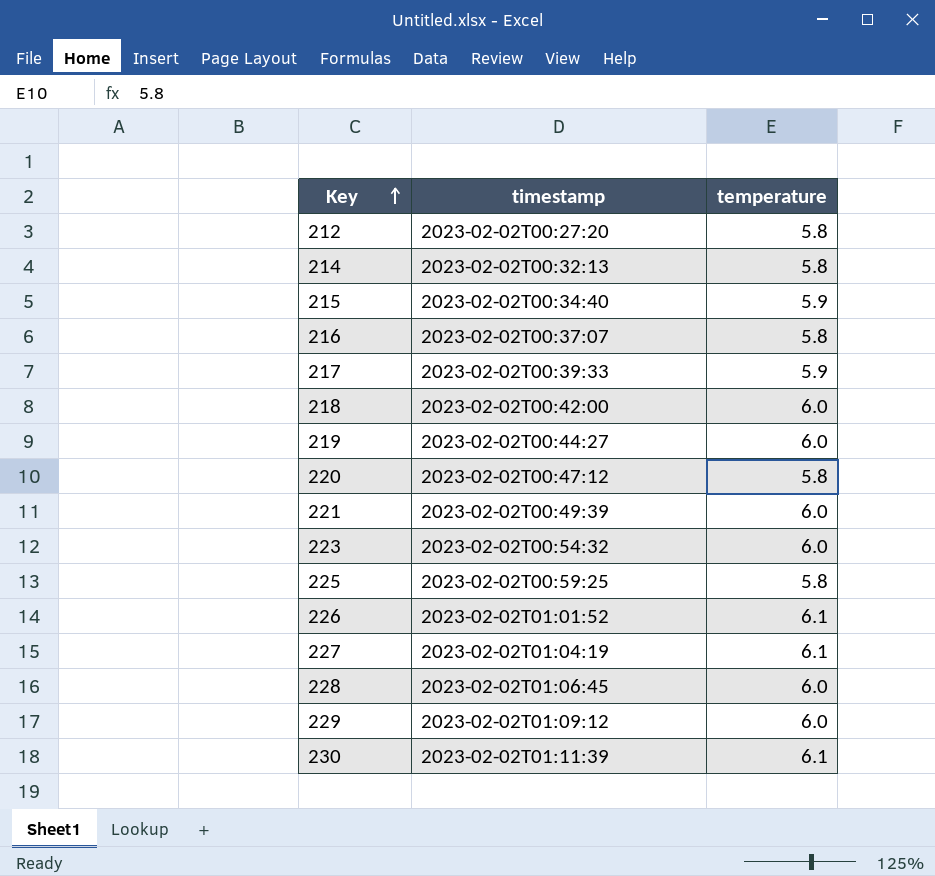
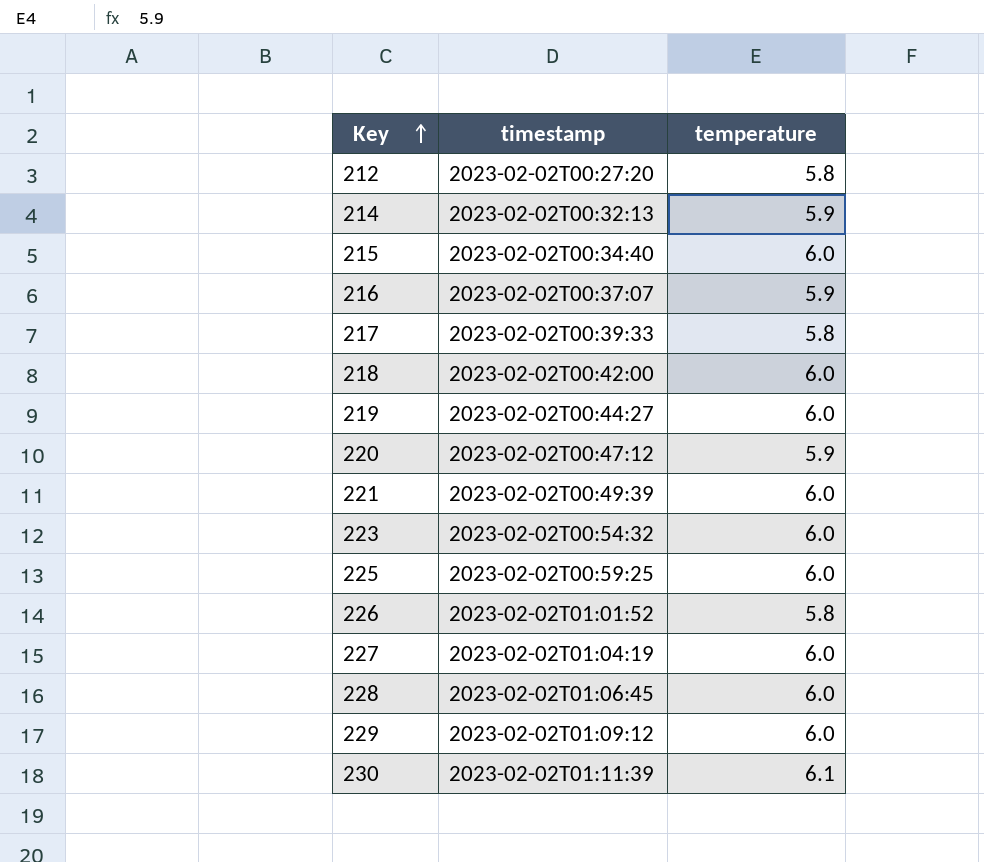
214 | temperature: 5.8 -> 5.9
215 | temperature: 5.9 -> 6.0
216 | temperature: 5.8 -> 5.9
217 | temperature: 5.9 -> 5.8
220 | temperature: 5.8 -> 5.9
225 | temperature: 5.8 -> 6.0
226 | temperature: 6.1 -> 5.8
227 | temperature: 6.1 -> 6.0

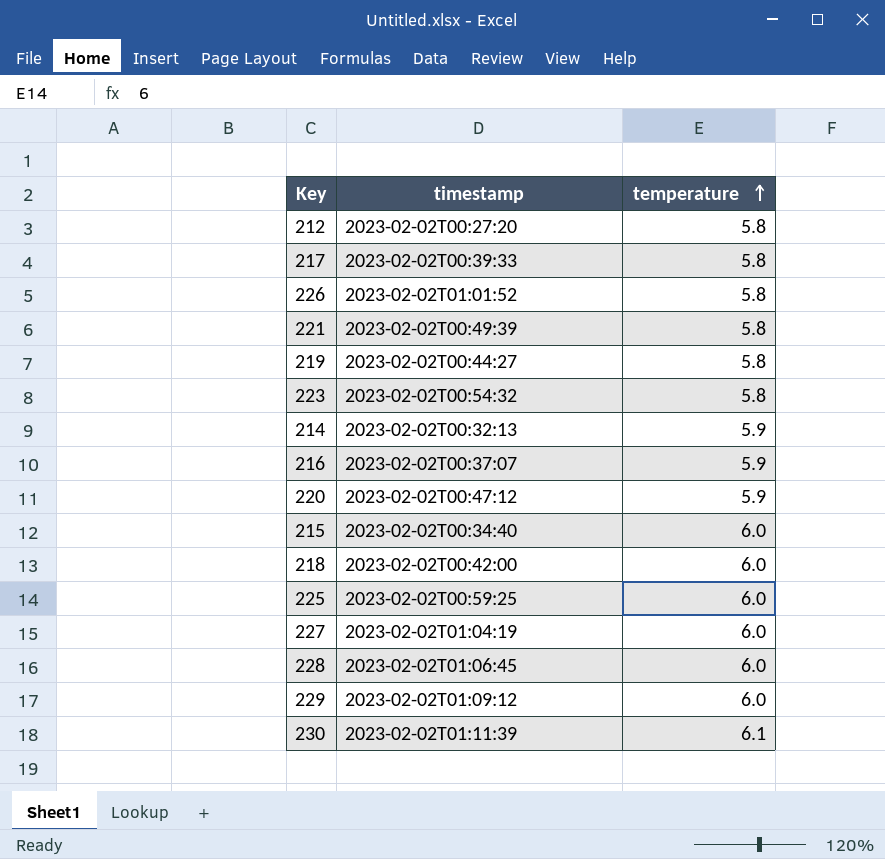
row order: Key ascending -> temperature ascending
221 | temperature: 6.0 -> 5.8
219 | temperature: 6.0 -> 5.8
223 | temperature: 6.0 -> 5.8

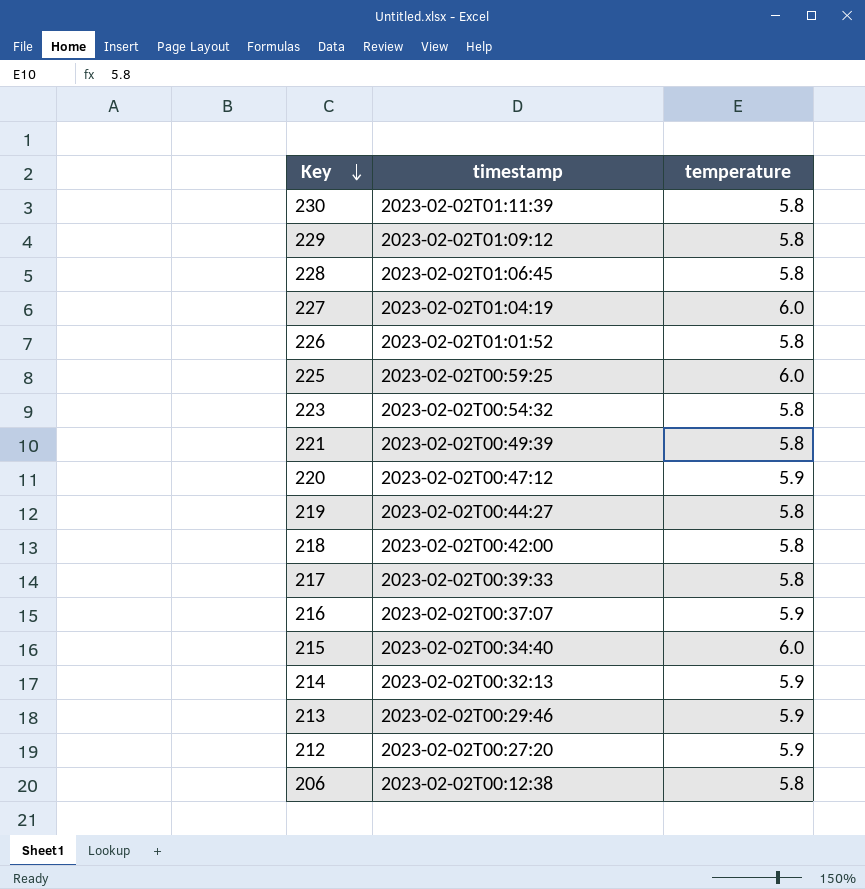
row order: temperature ascending -> Key descending
230 | temperature: 6.1 -> 5.8
229 | temperature: 6.0 -> 5.8
228 | temperature: 6.0 -> 5.8
218 | temperature: 6.0 -> 5.8
row 213: none -> 2023-02-02T00:29:46 | 5.9
212 | temperature: 5.8 -> 5.9
row 206: none -> 2023-02-02T00:12:38 | 5.8

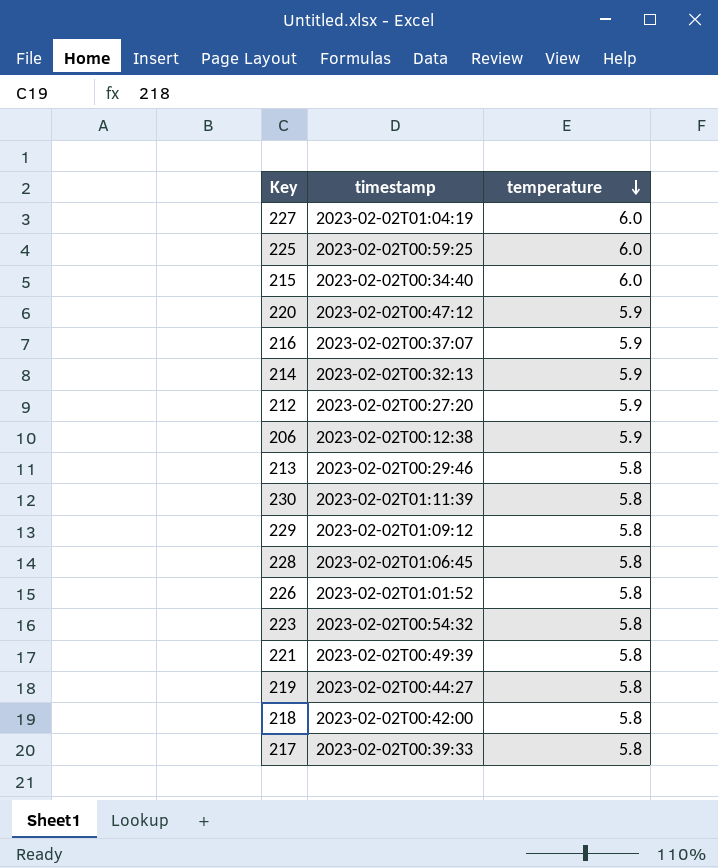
row order: Key descending -> temperature descending
206 | temperature: 5.8 -> 5.9
213 | temperature: 5.9 -> 5.8

